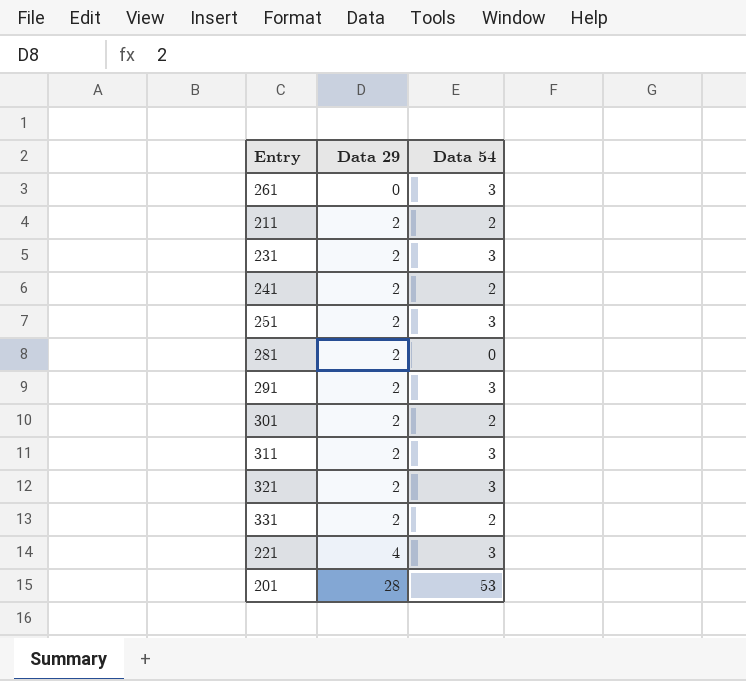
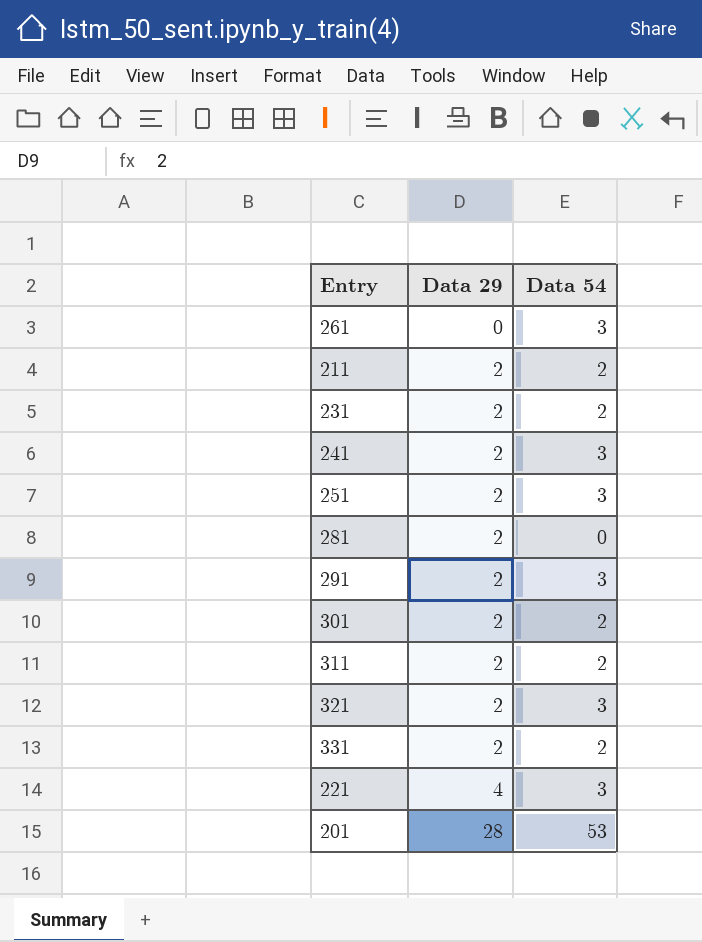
231 | Data 54: 3 -> 2
241 | Data 54: 2 -> 3
311 | Data 54: 3 -> 2

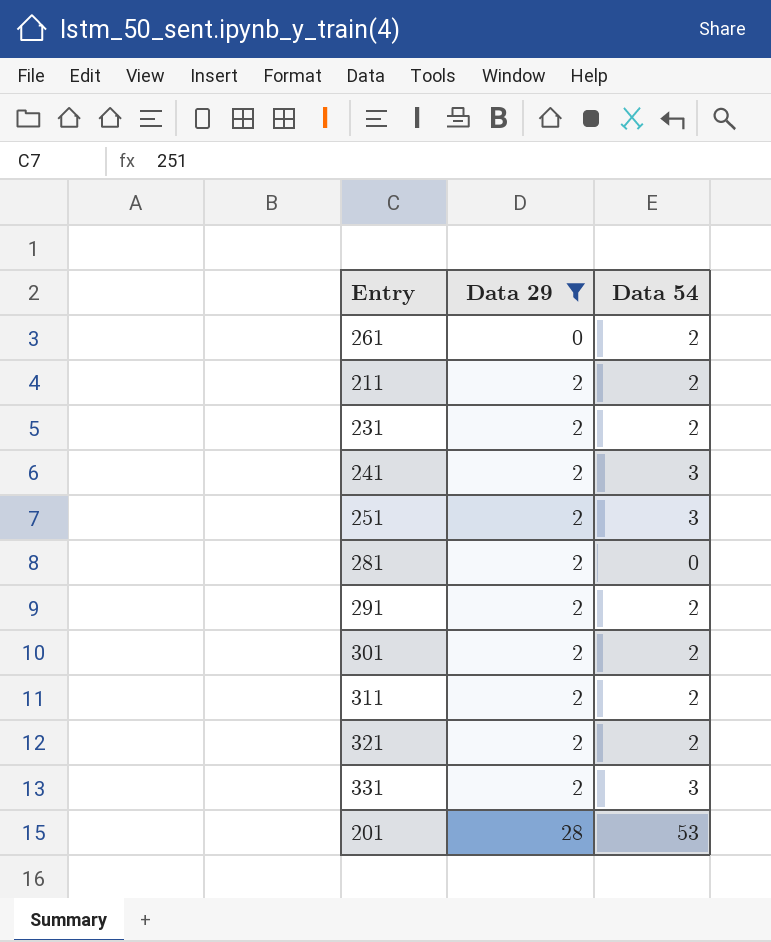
filter: none -> Data 29 != 4
261 | Data 54: 3 -> 2
291 | Data 54: 3 -> 2
321 | Data 54: 3 -> 2
331 | Data 54: 2 -> 3

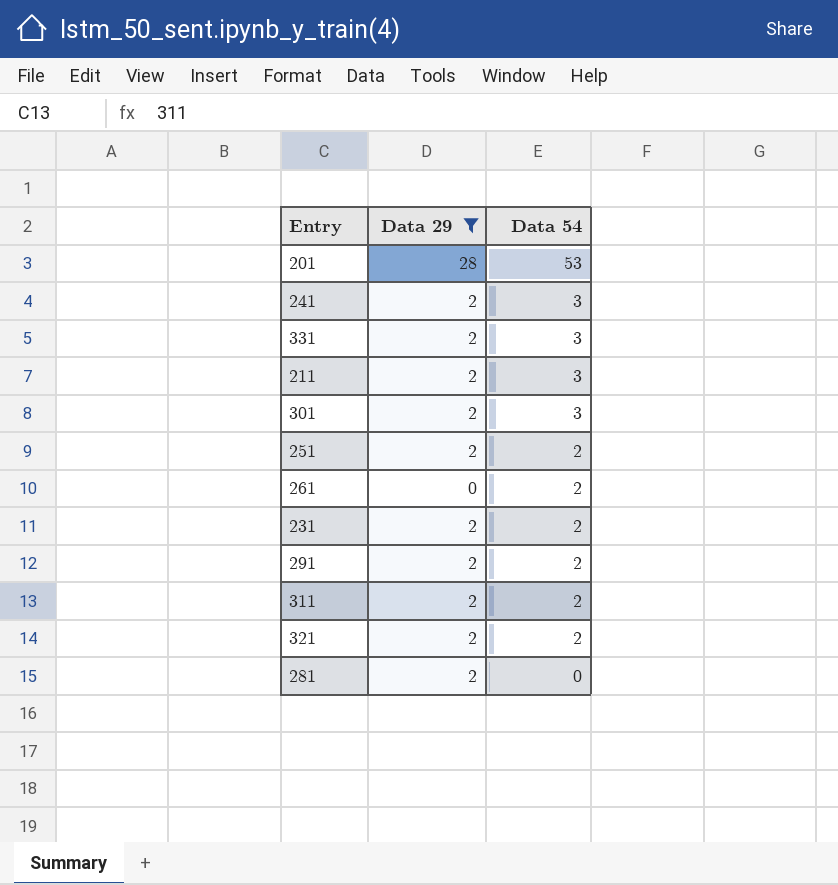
row order: Data 29 ascending -> Data 54 descending
211 | Data 54: 2 -> 3
301 | Data 54: 2 -> 3
251 | Data 54: 3 -> 2

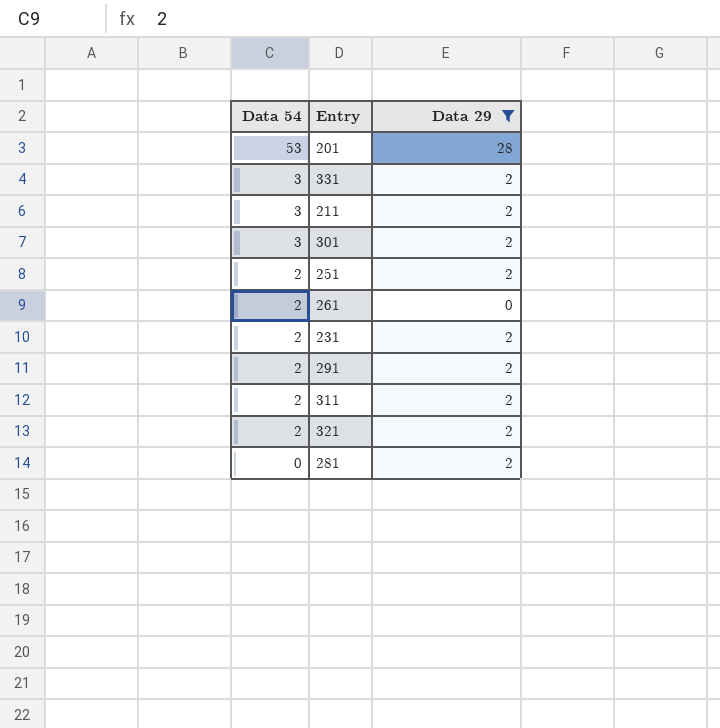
column Data 54 | position: 3 -> 1
row 241: 2 | 3 -> none

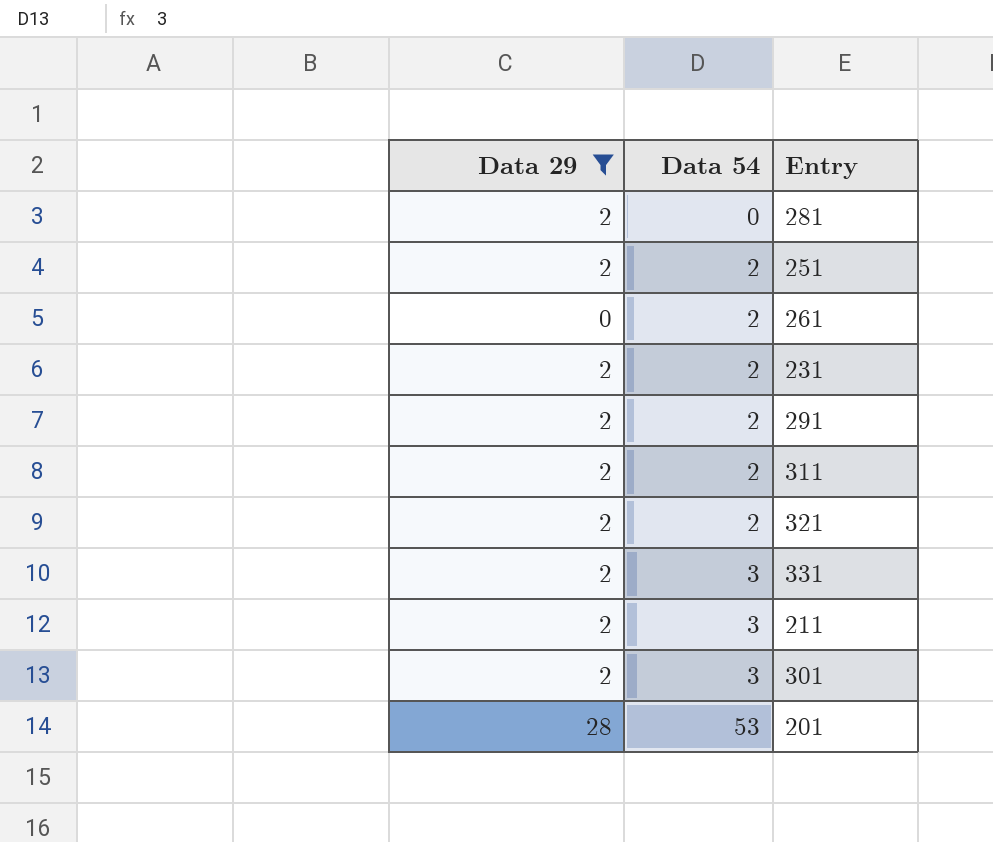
row order: Data 54 descending -> Data 54 ascending
column Data 29 | position: 3 -> 1

